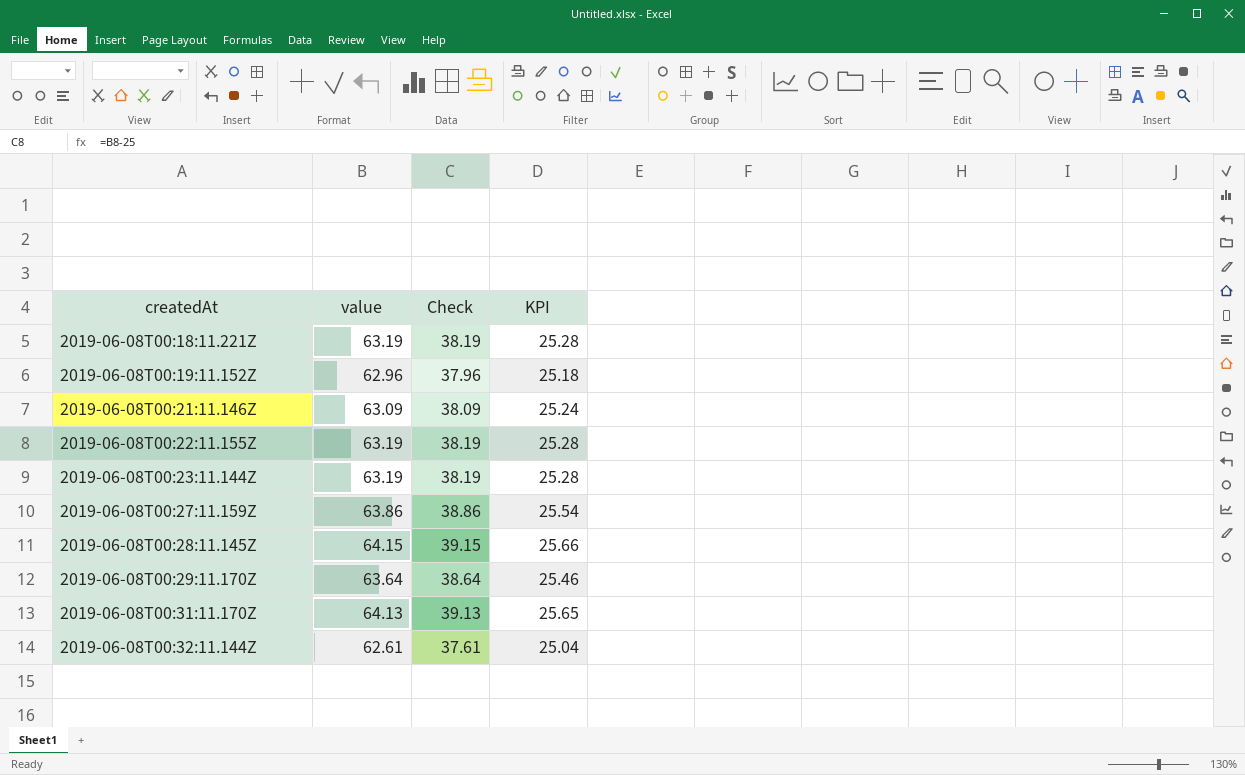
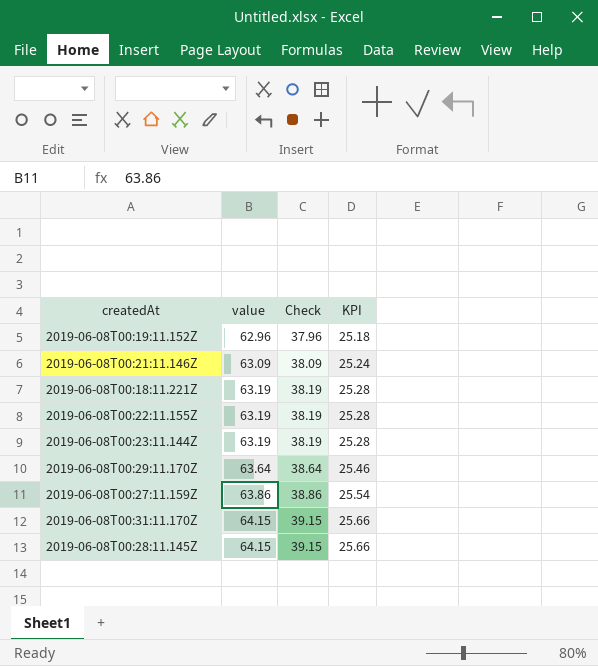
row order: createdAt ascending -> value ascending
row 2019-06-08T00:32:11.144Z: 62.61 | 37.61 | 25.04 -> none
2019-06-08T00:31:11.170Z | value: 64.13 -> 64.15
2019-06-08T00:31:11.170Z | Check: 39.13 -> 39.15
2019-06-08T00:31:11.170Z | KPI: 25.65 -> 25.66

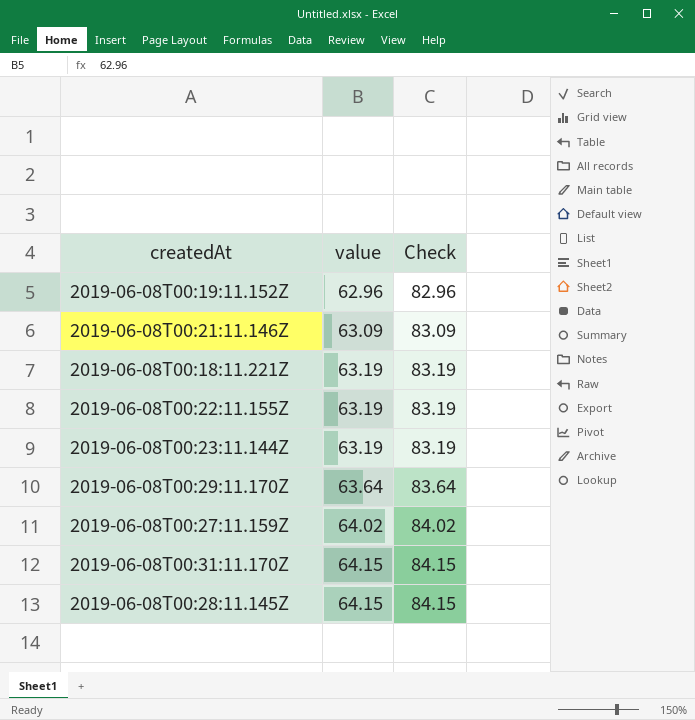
column KPI | formula: [value] * 0.4 -> none
column Check | formula: [value] - 25 -> [value] + 20
2019-06-08T00:27:11.159Z | value: 63.86 -> 64.02

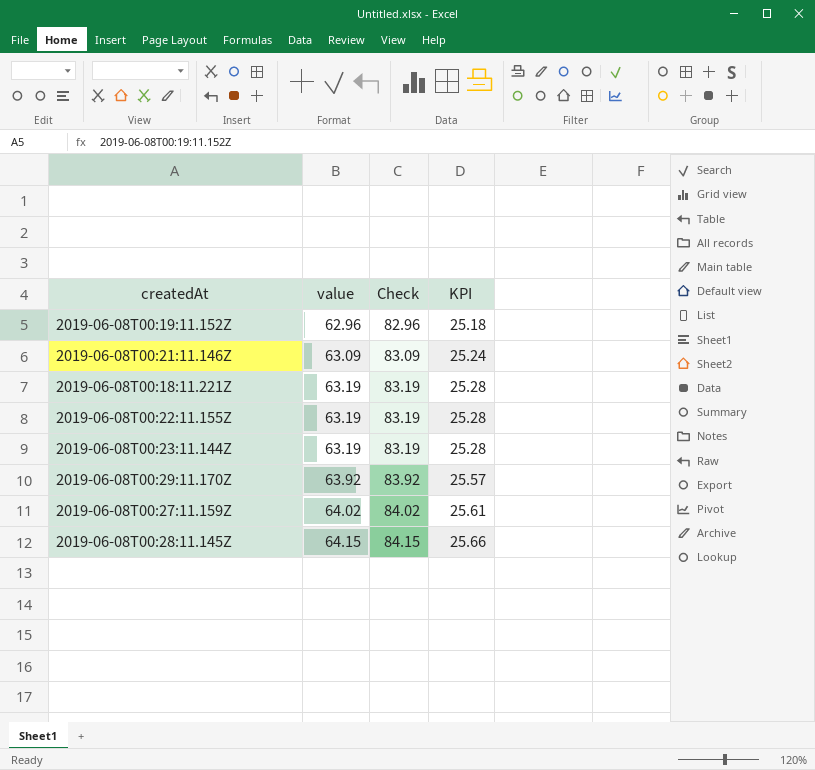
column KPI | formula: none -> [value] * 0.4
row 2019-06-08T00:31:11.170Z: 64.15 | 84.15 -> none
2019-06-08T00:29:11.170Z | value: 63.64 -> 63.92
2019-06-08T00:29:11.170Z | Check: 83.64 -> 83.92

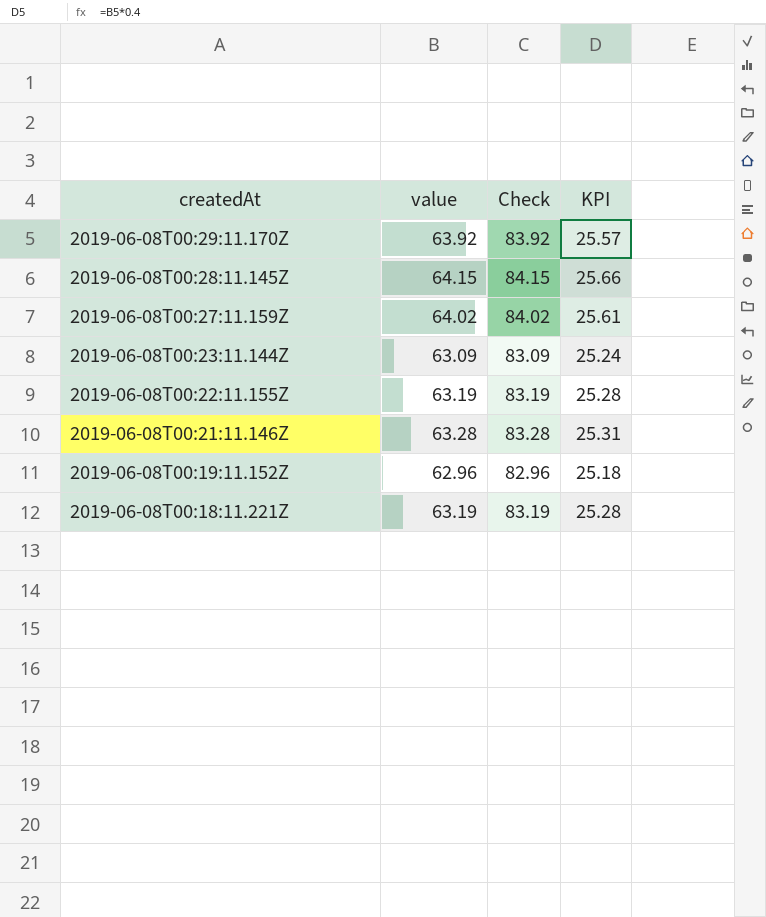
row order: value ascending -> createdAt descending
2019-06-08T00:23:11.144Z | value: 63.19 -> 63.09
2019-06-08T00:23:11.144Z | Check: 83.19 -> 83.09
2019-06-08T00:23:11.144Z | KPI: 25.28 -> 25.24
2019-06-08T00:21:11.146Z | value: 63.09 -> 63.28
2019-06-08T00:21:11.146Z | Check: 83.09 -> 83.28
2019-06-08T00:21:11.146Z | KPI: 25.24 -> 25.31

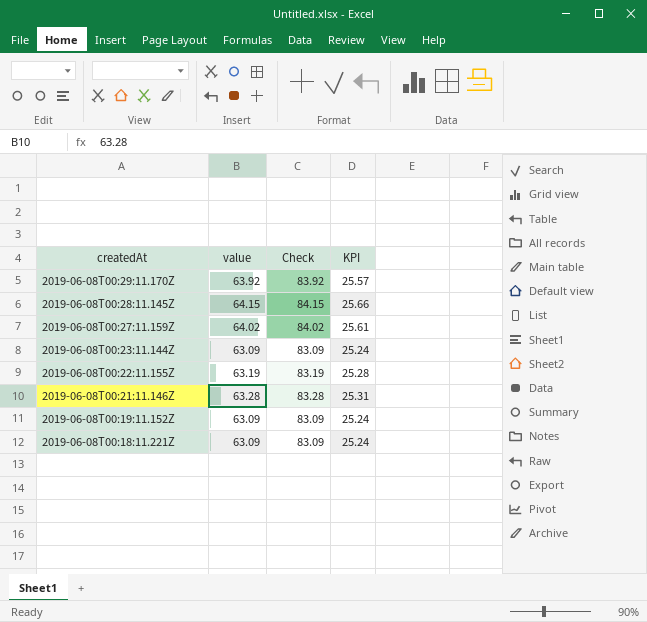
2019-06-08T00:19:11.152Z | value: 62.96 -> 63.09
2019-06-08T00:19:11.152Z | Check: 82.96 -> 83.09
2019-06-08T00:19:11.152Z | KPI: 25.18 -> 25.24
2019-06-08T00:18:11.221Z | value: 63.19 -> 63.09
2019-06-08T00:18:11.221Z | Check: 83.19 -> 83.09
2019-06-08T00:18:11.221Z | KPI: 25.28 -> 25.24

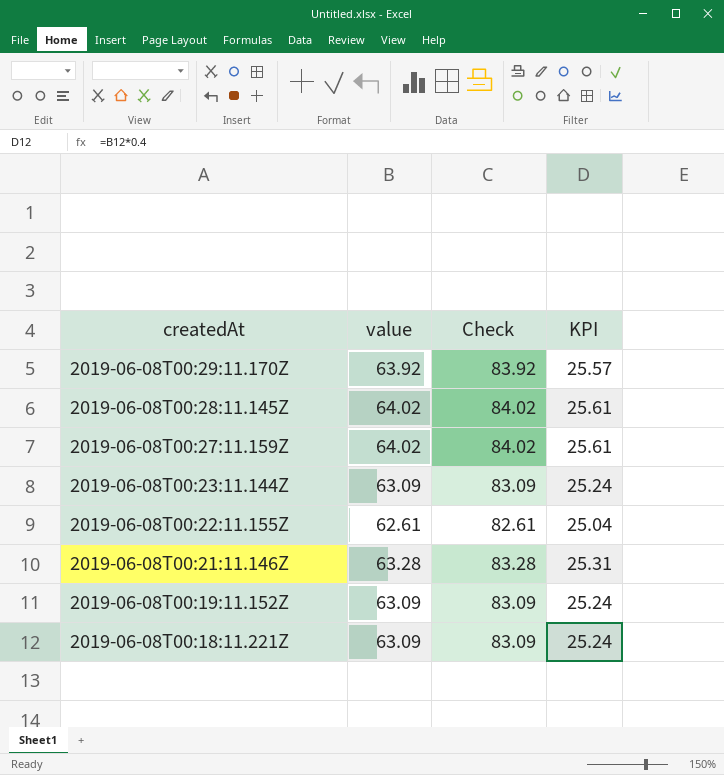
2019-06-08T00:28:11.145Z | value: 64.15 -> 64.02
2019-06-08T00:28:11.145Z | Check: 84.15 -> 84.02
2019-06-08T00:28:11.145Z | KPI: 25.66 -> 25.61
2019-06-08T00:22:11.155Z | value: 63.19 -> 62.61
2019-06-08T00:22:11.155Z | Check: 83.19 -> 82.61
2019-06-08T00:22:11.155Z | KPI: 25.28 -> 25.04

